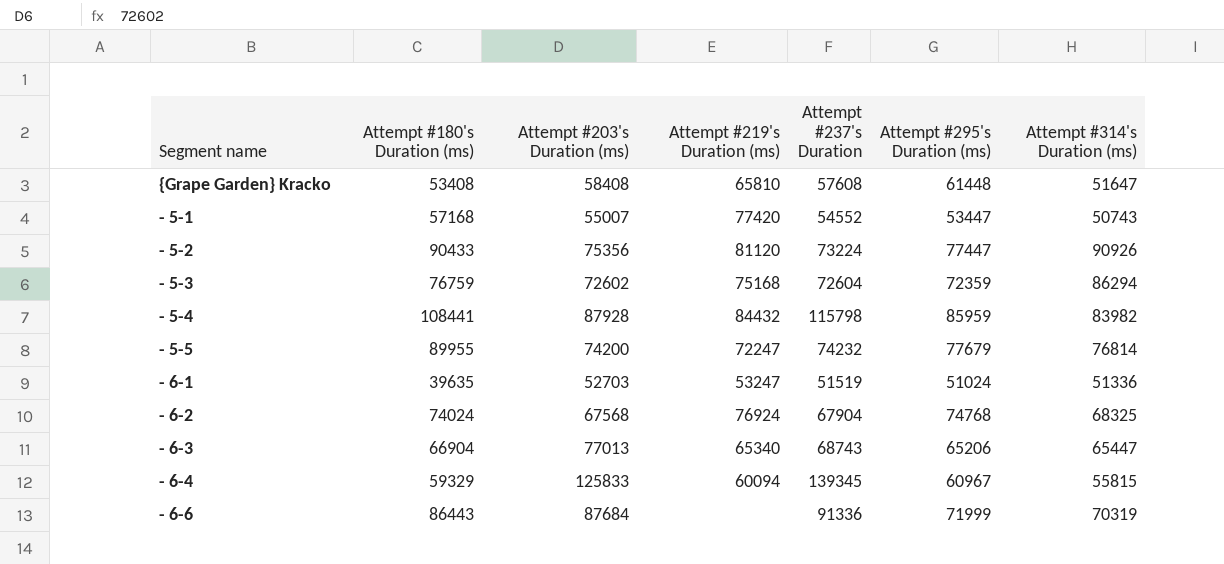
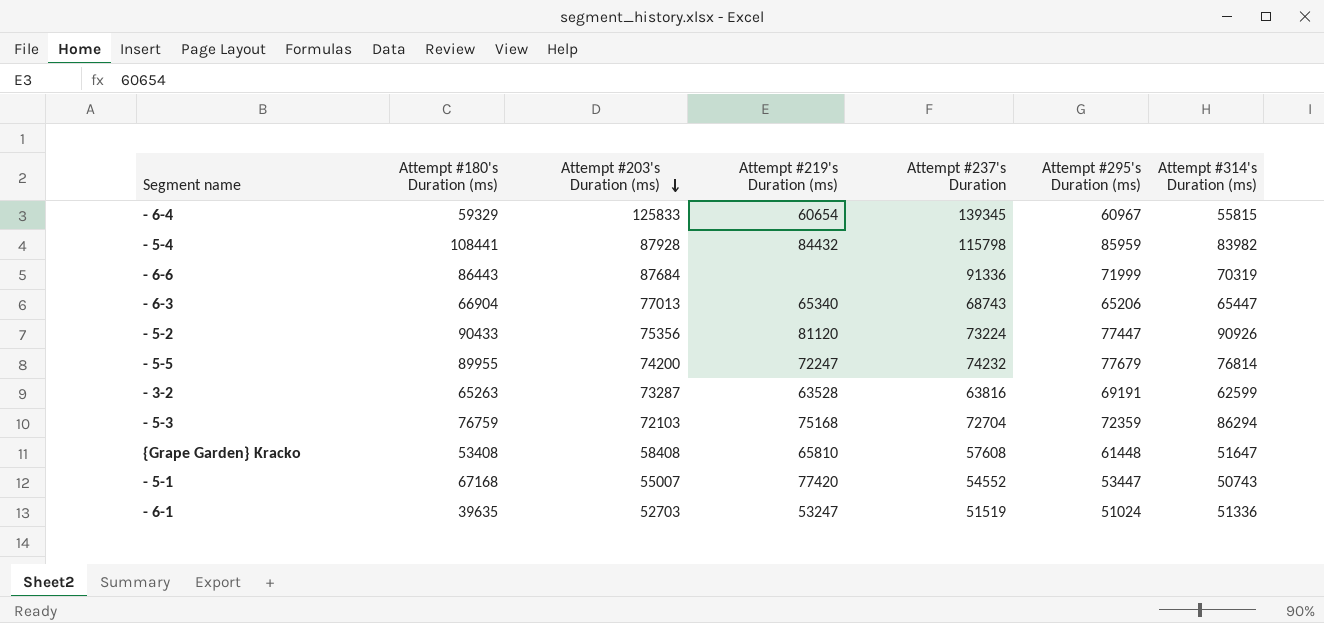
row order: none -> Attempt #203's Duration (ms) descending
row - 6-2: 74024 | 67568 | 76924 | 67904 | 74768 | 68325 -> none
- 6-4 | Attempt #219's Duration (ms): 60094 -> 60654
row - 3-2: none -> 65263 | 73287 | 63528 | 63816 | 69191 | 62599
- 5-3 | Attempt #203's Duration (ms): 72602 -> 72103
- 5-3 | Attempt #237's Duration: 72604 -> 72704
- 5-1 | Attempt #180's Duration (ms): 57168 -> 67168

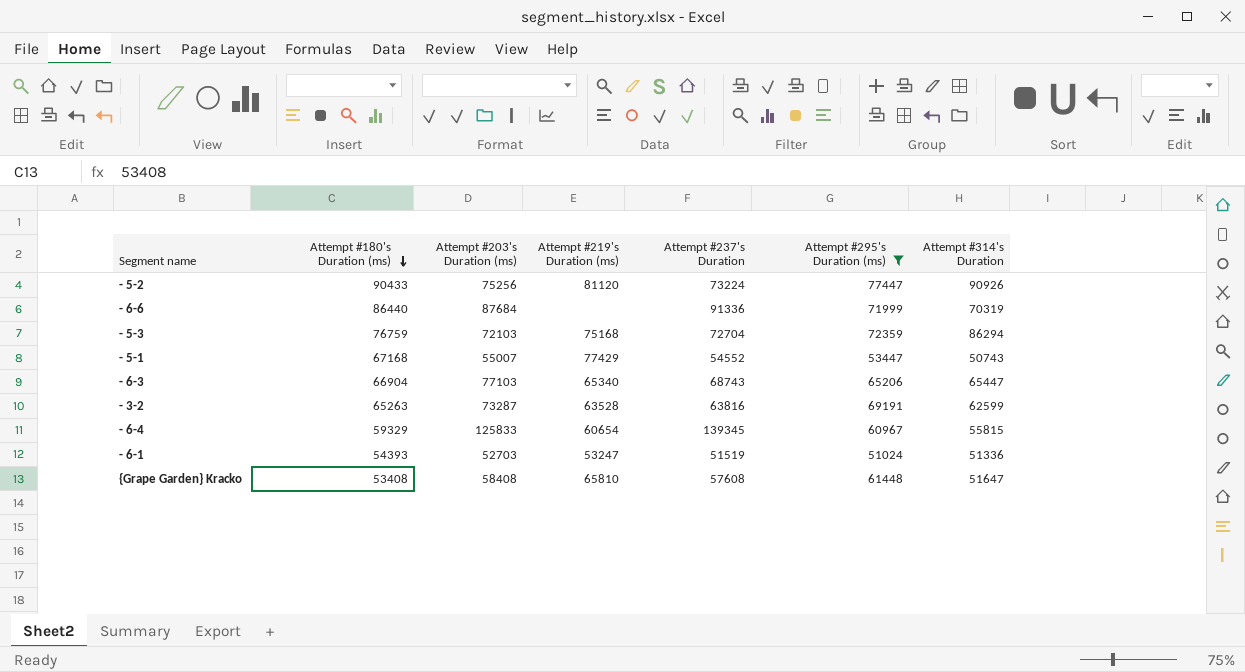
filter: none -> Attempt #295's Duration (ms) <= 77447
row order: Attempt #203's Duration (ms) descending -> Attempt #180's Duration (ms) descending
column name: Attempt #314's Duration (ms) -> Attempt #314's Duration
- 5-2 | Attempt #203's Duration (ms): 75356 -> 75256
- 6-6 | Attempt #180's Duration (ms): 86443 -> 86440
- 5-1 | Attempt #219's Duration (ms): 77420 -> 77429
- 6-3 | Attempt #203's Duration (ms): 77013 -> 77103
- 6-1 | Attempt #180's Duration (ms): 39635 -> 54393

